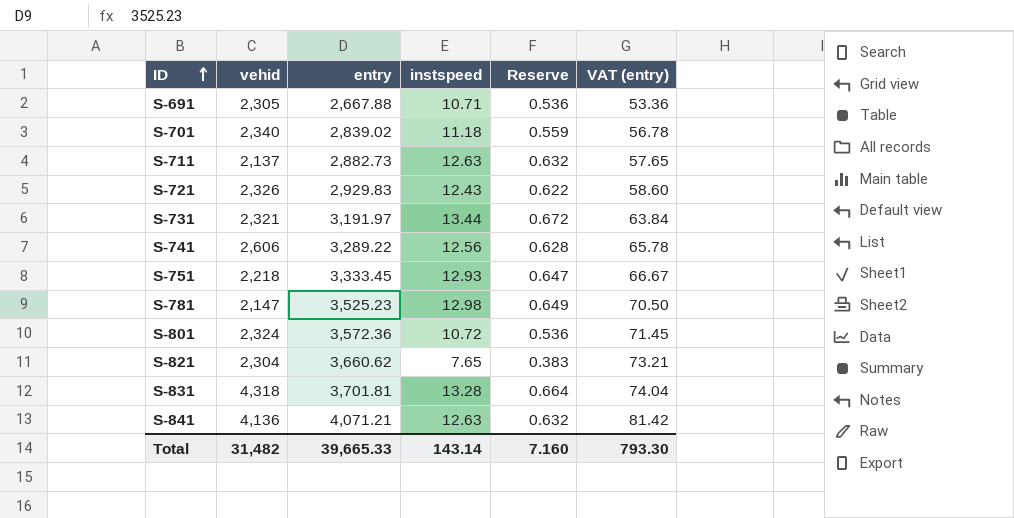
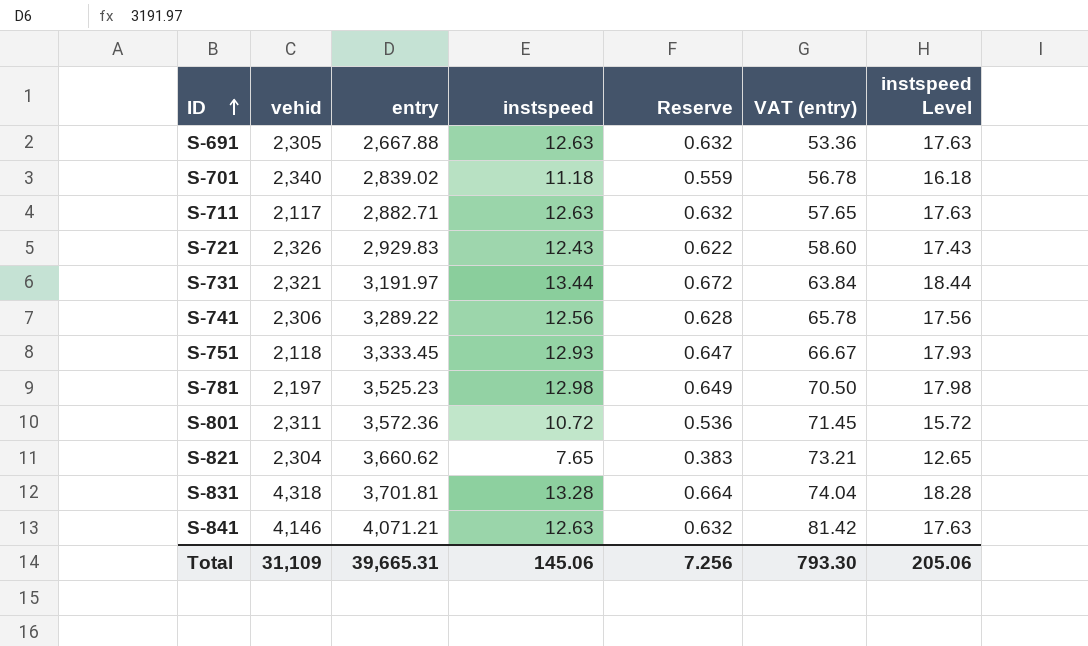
column instspeed Level | formula: none -> [instspeed] + 5
S-691 | instspeed: 10.71 -> 12.63
S-691 | Reserve: 0.536 -> 0.632
S-711 | vehid: 2,137 -> 2,117
S-711 | entry: 2,882.73 -> 2,882.71
S-741 | vehid: 2,606 -> 2,306
S-751 | vehid: 2,218 -> 2,118
S-781 | vehid: 2,147 -> 2,197
S-801 | vehid: 2,324 -> 2,311
S-841 | vehid: 4,136 -> 4,146
Total | vehid: 31,482 -> 31,109
Total | entry: 39,665.33 -> 39,665.31
Total | instspeed: 143.14 -> 145.06
Total | Reserve: 7.160 -> 7.256

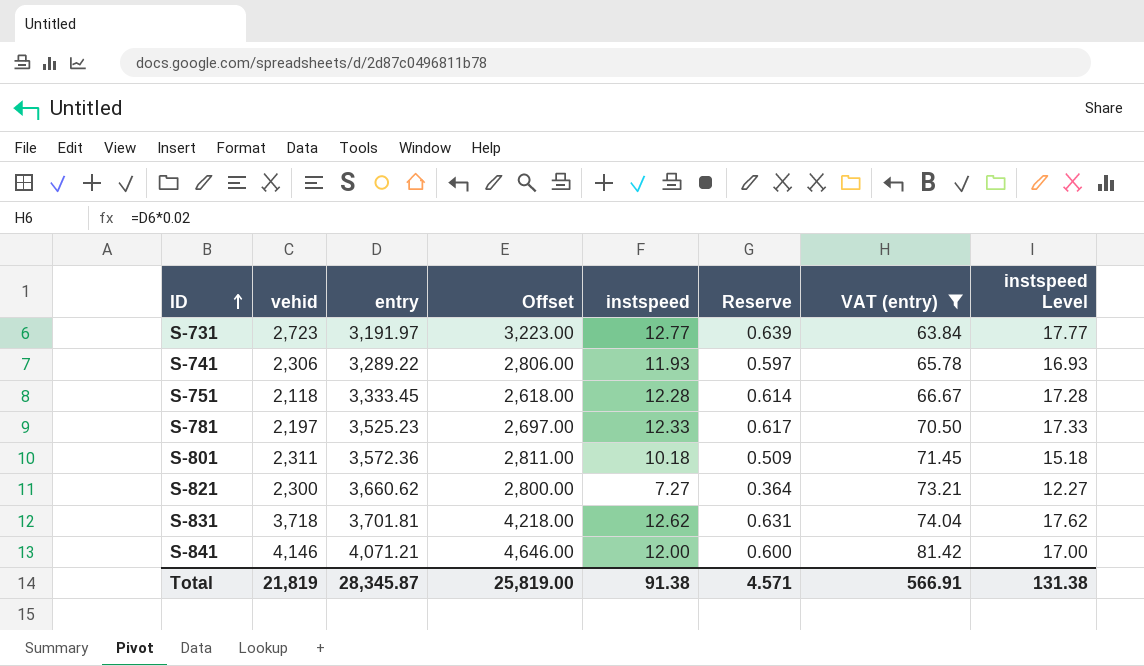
filter: none -> VAT (entry) >= 63.84
column Offset | formula: none -> [vehid] + 500
S-731 | vehid: 2,321 -> 2,723
S-731 | instspeed: 13.44 -> 12.77
S-731 | Reserve: 0.672 -> 0.639
S-731 | instspeed Level: 18.44 -> 17.77
S-741 | instspeed: 12.56 -> 11.93
S-741 | Reserve: 0.628 -> 0.597
S-741 | instspeed Level: 17.56 -> 16.93
S-751 | instspeed: 12.93 -> 12.28
S-751 | Reserve: 0.647 -> 0.614
S-751 | instspeed Level: 17.93 -> 17.28
S-781 | instspeed: 12.98 -> 12.33
S-781 | Reserve: 0.649 -> 0.617
S-781 | instspeed Level: 17.98 -> 17.33
S-801 | instspeed: 10.72 -> 10.18
S-801 | Reserve: 0.536 -> 0.509
S-801 | instspeed Level: 15.72 -> 15.18
S-821 | vehid: 2,304 -> 2,300
S-821 | instspeed: 7.65 -> 7.27
S-821 | Reserve: 0.383 -> 0.364
S-821 | instspeed Level: 12.65 -> 12.27
S-831 | vehid: 4,318 -> 3,718
S-831 | instspeed: 13.28 -> 12.62
S-831 | Reserve: 0.664 -> 0.631
S-831 | instspeed Level: 18.28 -> 17.62
S-841 | instspeed: 12.63 -> 12.00
S-841 | Reserve: 0.632 -> 0.600
S-841 | instspeed Level: 17.63 -> 17.00
Total | vehid: 31,109 -> 21,819
Total | entry: 39,665.31 -> 28,345.87
Total | instspeed: 145.06 -> 91.38
Total | Reserve: 7.256 -> 4.571
Total | VAT (entry): 793.30 -> 566.91
Total | instspeed Level: 205.06 -> 131.38

